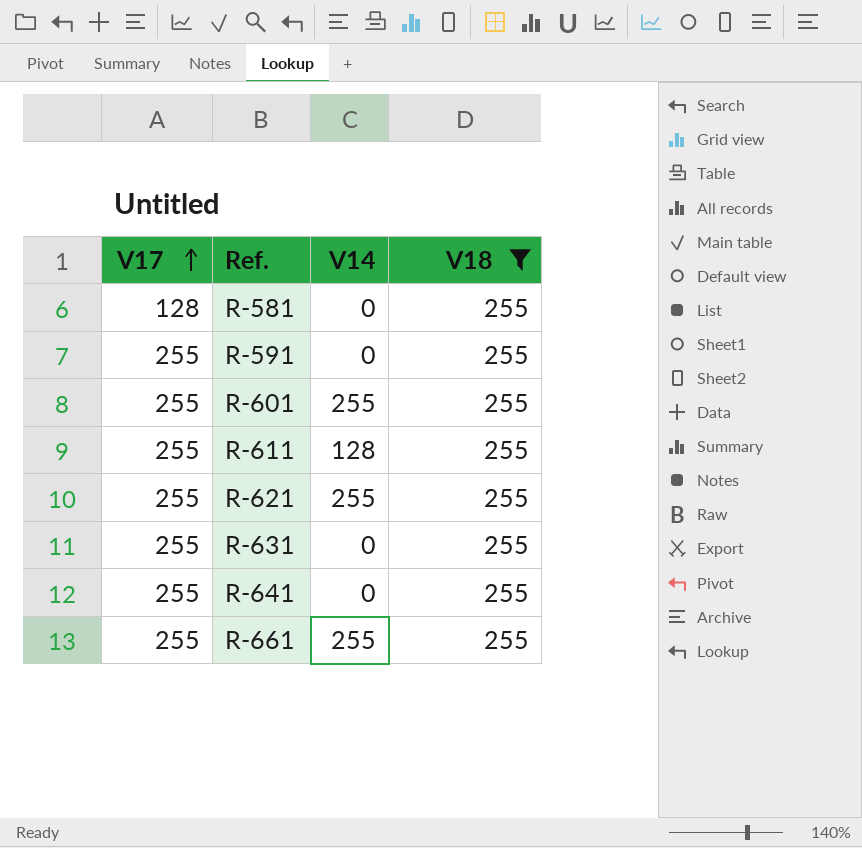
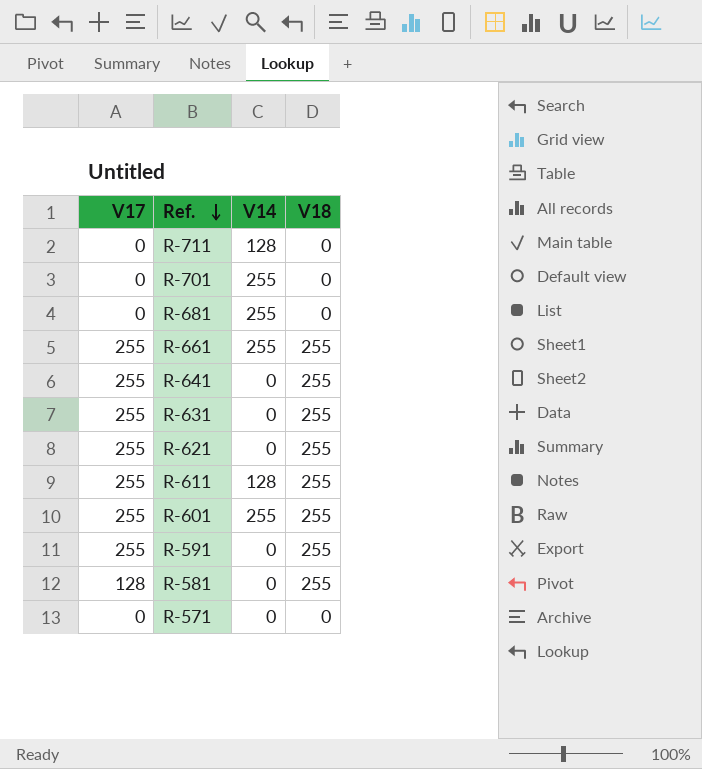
filter: V18 = 255 -> none
row order: V17 ascending -> Ref. descending
R-621 | V14: 255 -> 0

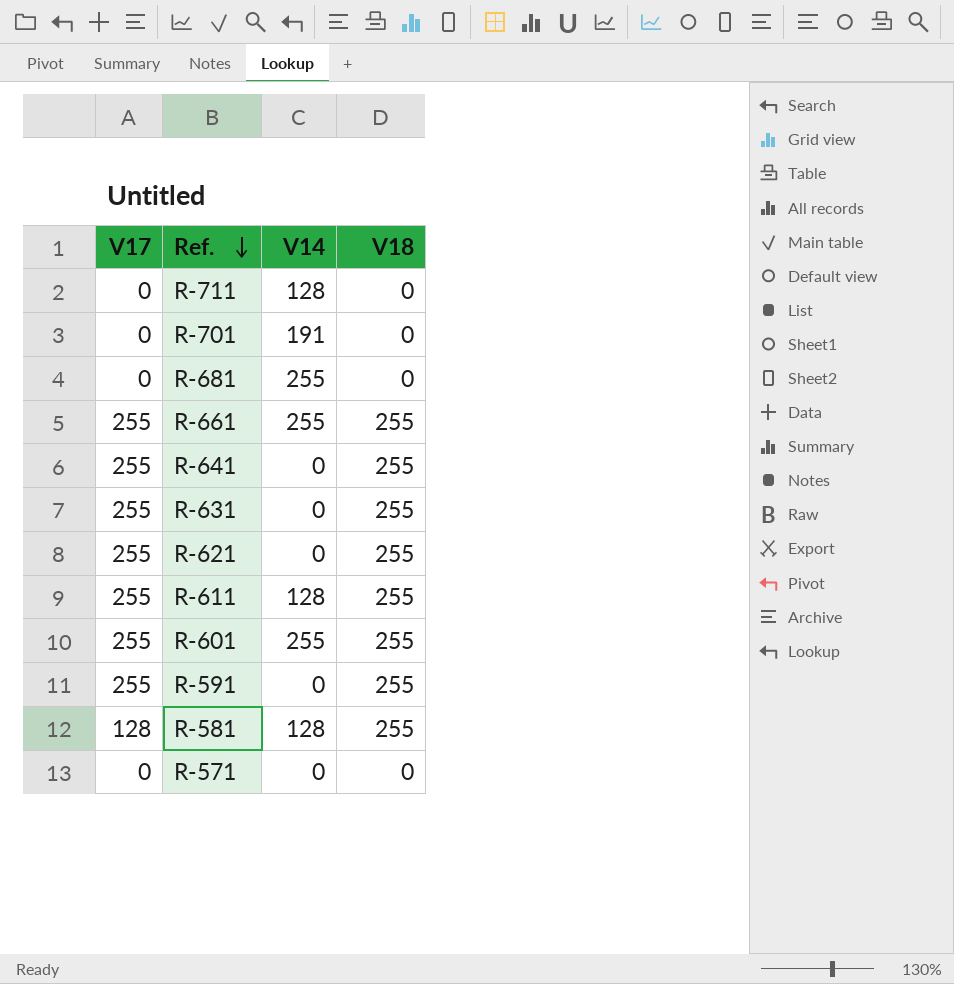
R-701 | V14: 255 -> 191
R-581 | V14: 0 -> 128

